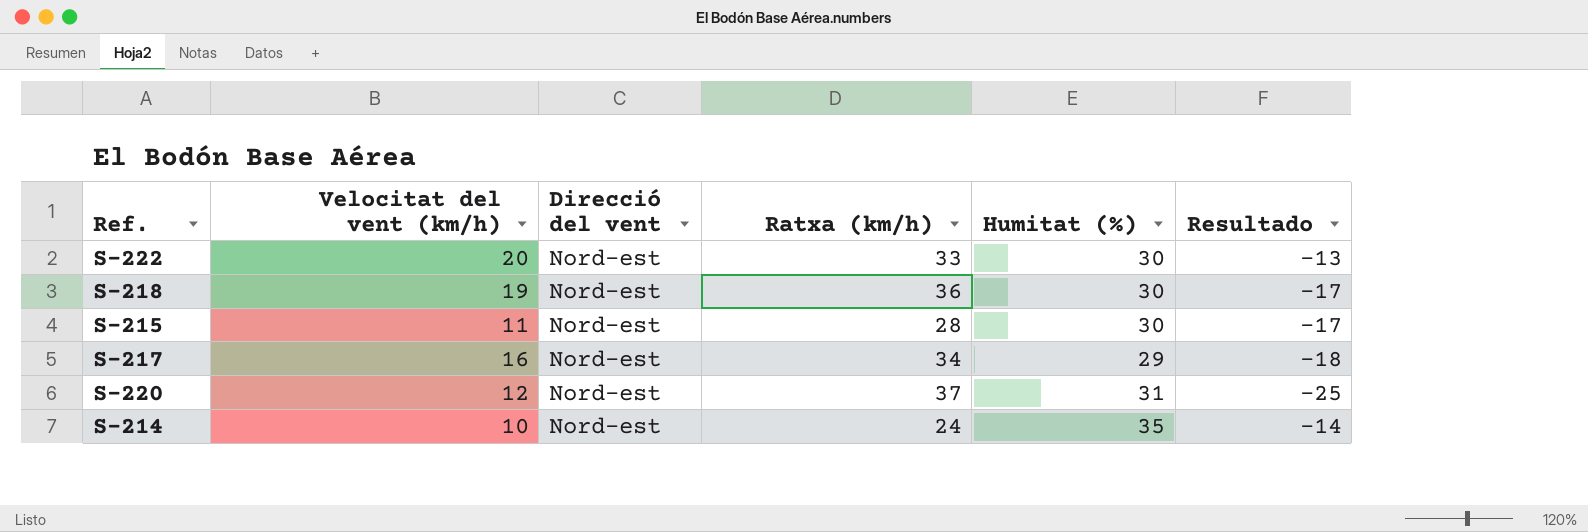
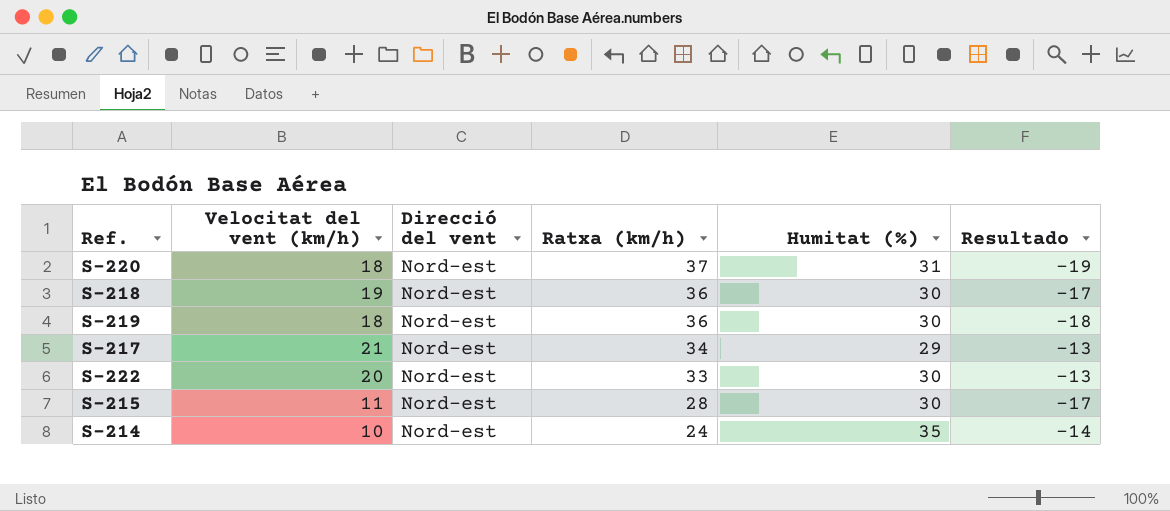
row order: none -> Ratxa (km/h) descending
S-220 | Velocitat del vent (km/h): 12 -> 18
S-220 | Resultado: -25 -> -19
row S-219: none -> 18 | Nord-est | 36 | 30 | -18
S-217 | Velocitat del vent (km/h): 16 -> 21
S-217 | Resultado: -18 -> -13

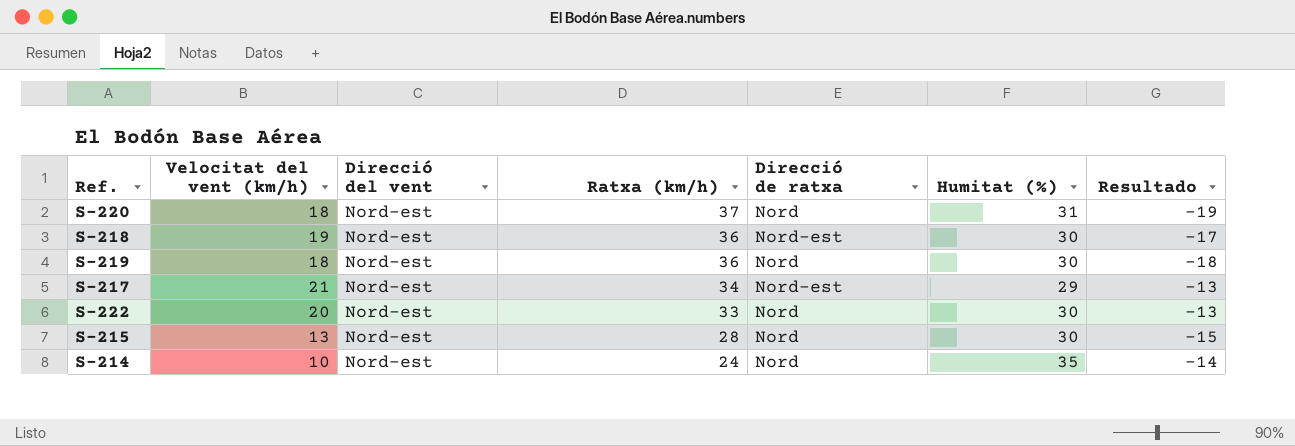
column Direcció de ratxa | position: none -> 5
S-215 | Velocitat del vent (km/h): 11 -> 13
S-215 | Resultado: -17 -> -15

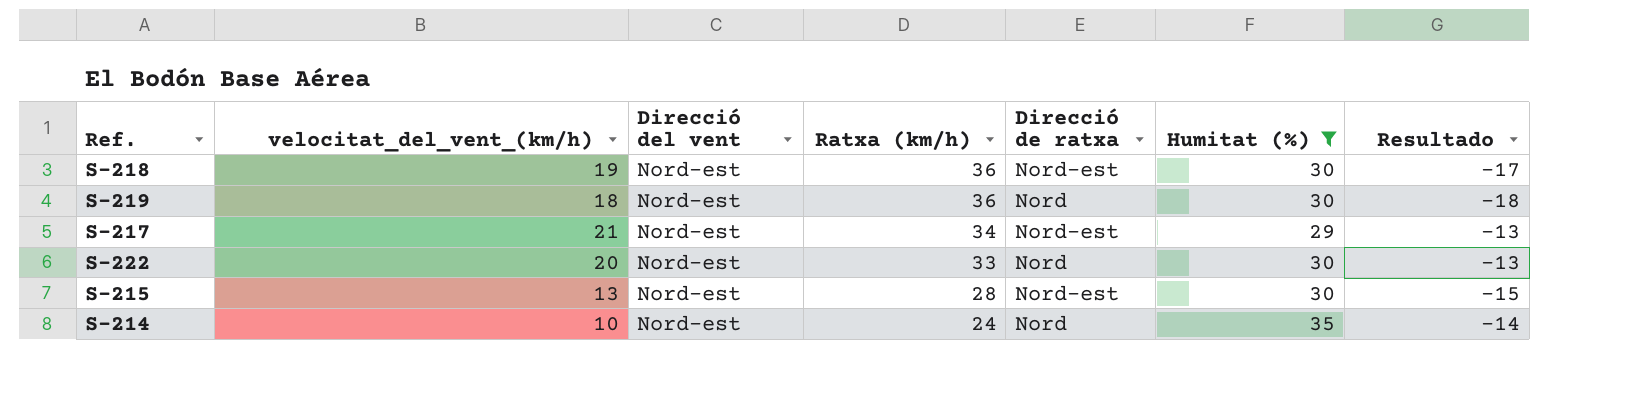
filter: none -> Humitat (%) != 31
column name: Velocitat del vent (km/h) -> velocitat_del_vent_(km/h)
S-215 | Direcció de ratxa: Nord -> Nord-est

